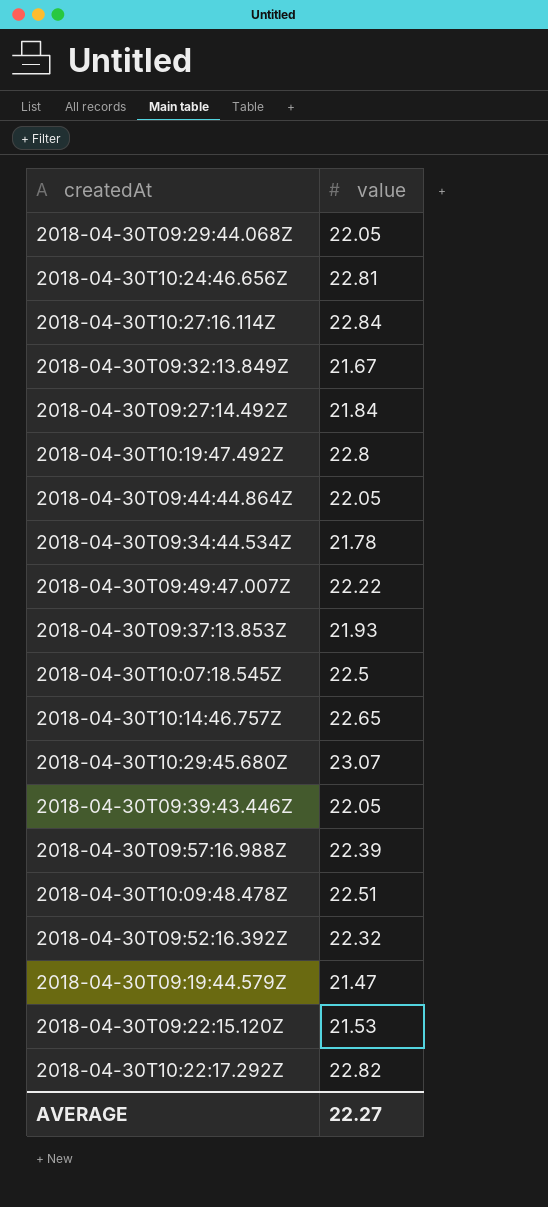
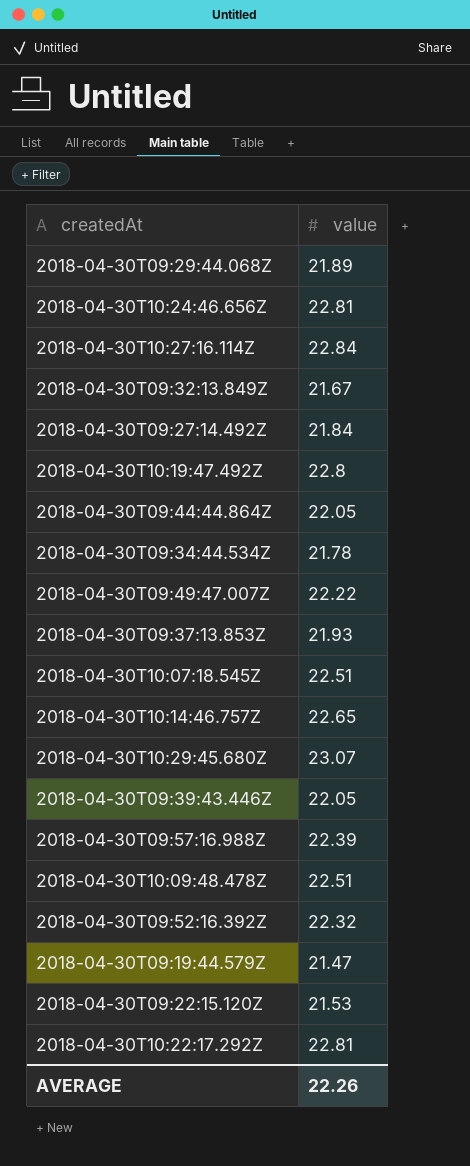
2018-04-30T09:29:44.068Z | value: 22.05 -> 21.89
2018-04-30T10:07:18.545Z | value: 22.5 -> 22.51
2018-04-30T10:22:17.292Z | value: 22.82 -> 22.81
AVERAGE | value: 22.27 -> 22.26

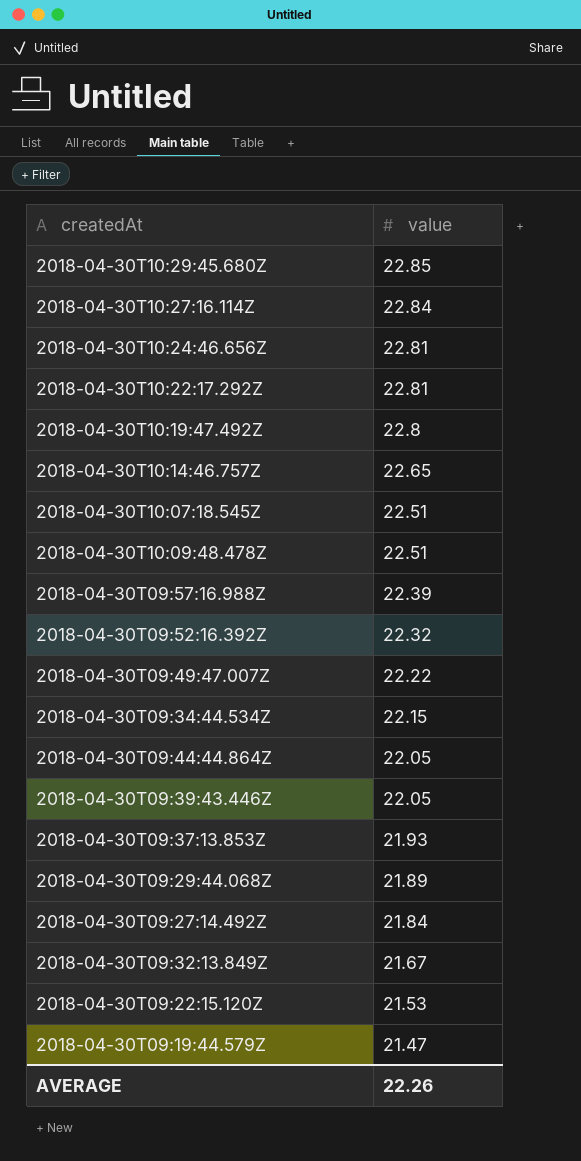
row order: none -> value descending
2018-04-30T10:29:45.680Z | value: 23.07 -> 22.85
2018-04-30T09:34:44.534Z | value: 21.78 -> 22.15

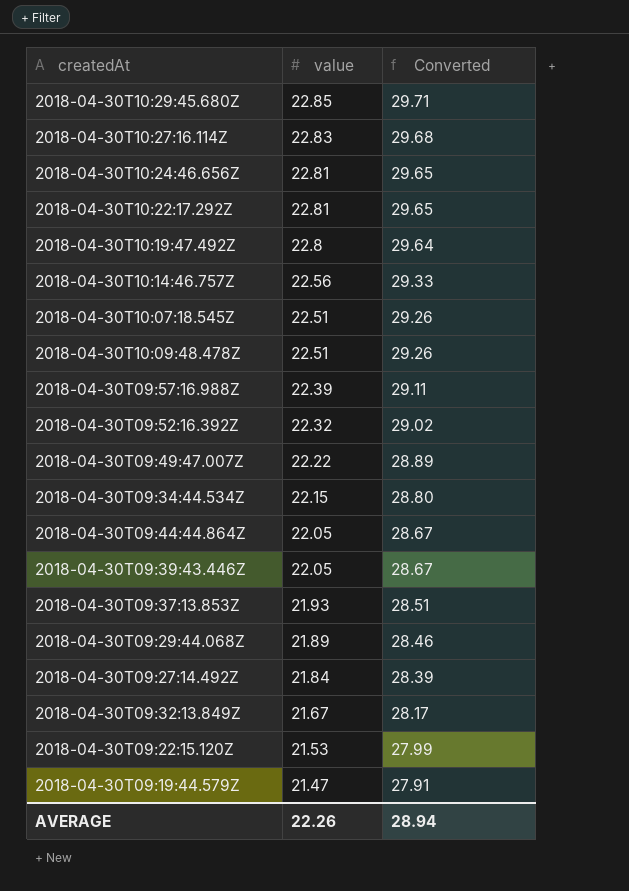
column Converted | formula: none -> [value] * 1.3
2018-04-30T10:27:16.114Z | value: 22.84 -> 22.83
2018-04-30T10:14:46.757Z | value: 22.65 -> 22.56

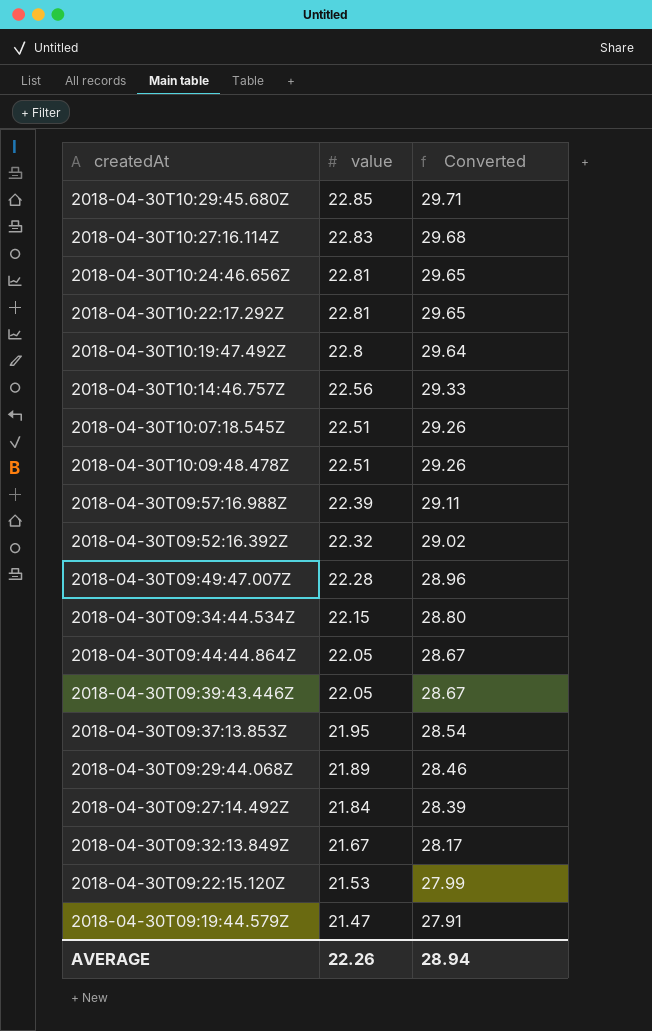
2018-04-30T09:49:47.007Z | value: 22.22 -> 22.28
2018-04-30T09:49:47.007Z | Converted: 28.89 -> 28.96
2018-04-30T09:37:13.853Z | value: 21.93 -> 21.95
2018-04-30T09:37:13.853Z | Converted: 28.51 -> 28.54

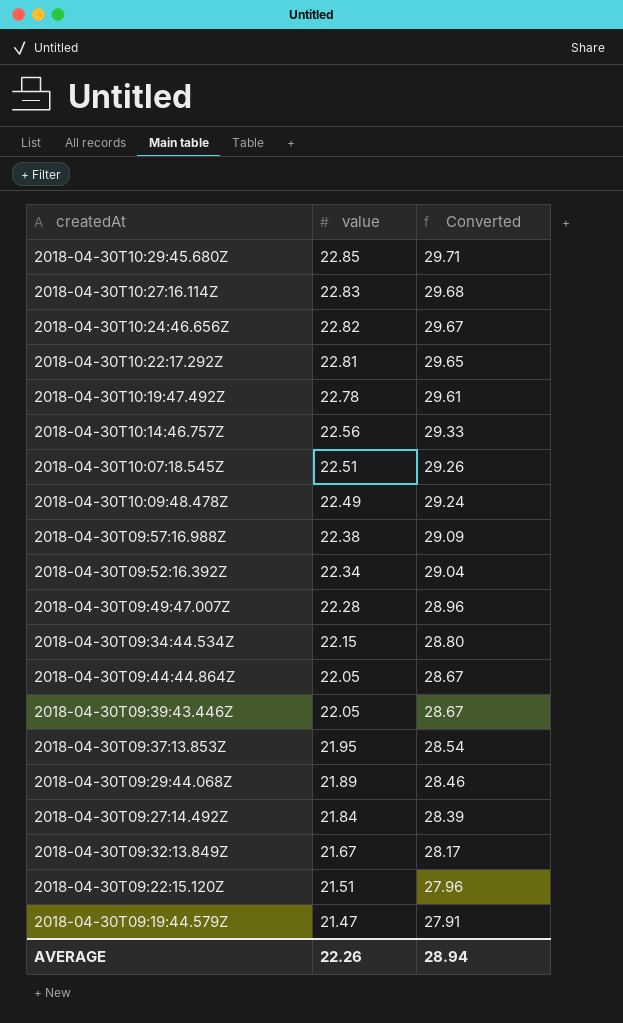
2018-04-30T10:24:46.656Z | value: 22.81 -> 22.82
2018-04-30T10:24:46.656Z | Converted: 29.65 -> 29.67
2018-04-30T10:19:47.492Z | value: 22.8 -> 22.78
2018-04-30T10:19:47.492Z | Converted: 29.64 -> 29.61
2018-04-30T10:09:48.478Z | value: 22.51 -> 22.49
2018-04-30T10:09:48.478Z | Converted: 29.26 -> 29.24
2018-04-30T09:57:16.988Z | value: 22.39 -> 22.38
2018-04-30T09:57:16.988Z | Converted: 29.11 -> 29.09
2018-04-30T09:52:16.392Z | value: 22.32 -> 22.34
2018-04-30T09:52:16.392Z | Converted: 29.02 -> 29.04
2018-04-30T09:22:15.120Z | value: 21.53 -> 21.51
2018-04-30T09:22:15.120Z | Converted: 27.99 -> 27.96

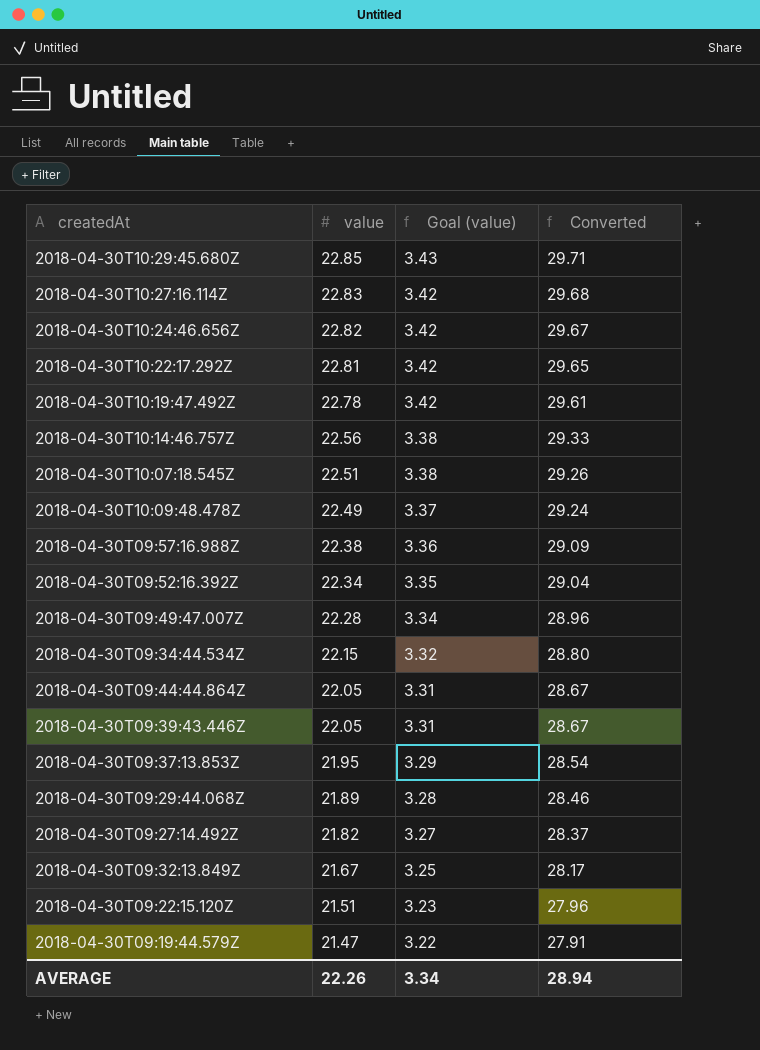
column Goal (value) | formula: none -> [value] * 0.15
2018-04-30T09:27:14.492Z | value: 21.84 -> 21.82
2018-04-30T09:27:14.492Z | Converted: 28.39 -> 28.37

